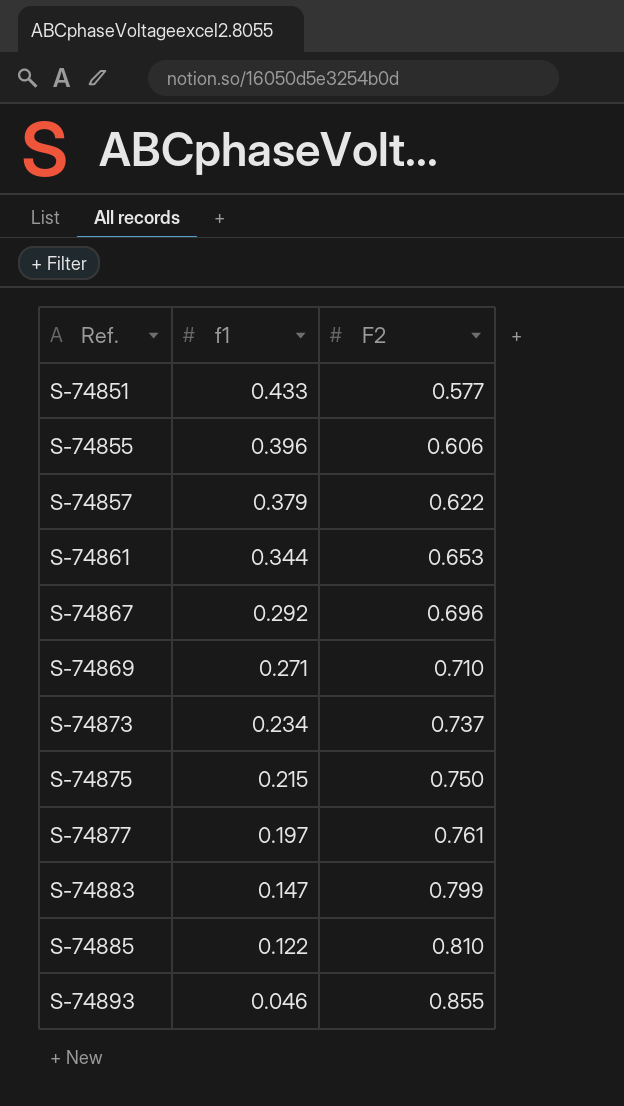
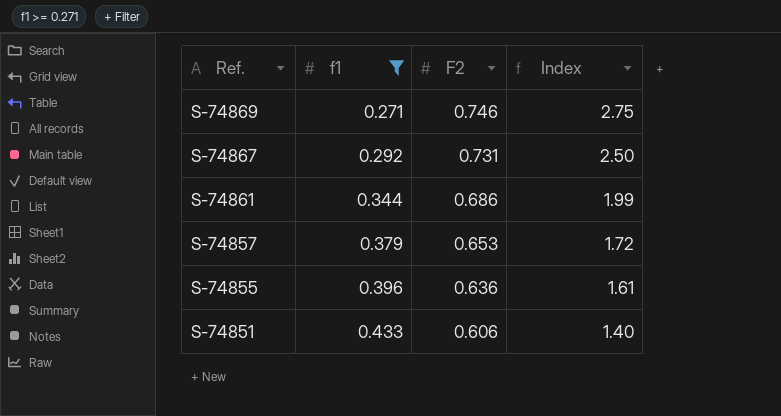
filter: none -> f1 >= 0.271
row order: Ref. ascending -> Ref. descending
column Index | formula: none -> [F2] / [f1]
S-74869 | F2: 0.710 -> 0.746
S-74867 | F2: 0.696 -> 0.731
S-74861 | F2: 0.653 -> 0.686
S-74857 | F2: 0.622 -> 0.653
S-74855 | F2: 0.606 -> 0.636
S-74851 | F2: 0.577 -> 0.606

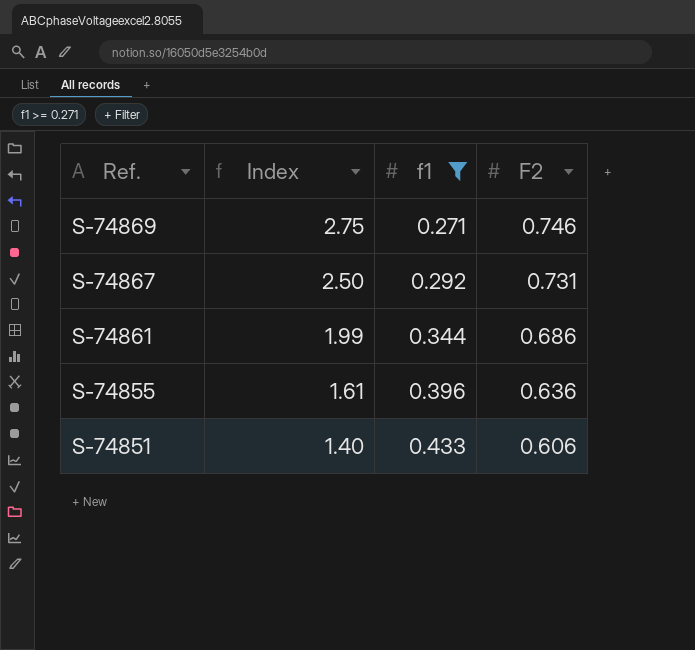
column Index | position: 4 -> 2
row S-74857: 0.379 | 0.653 | 1.72 -> none

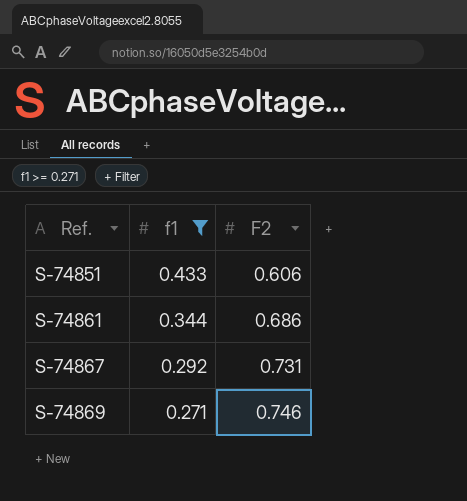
row order: Ref. descending -> Ref. ascending
column Index | formula: [F2] / [f1] -> none
row S-74855: 1.61 | 0.396 | 0.636 -> none

